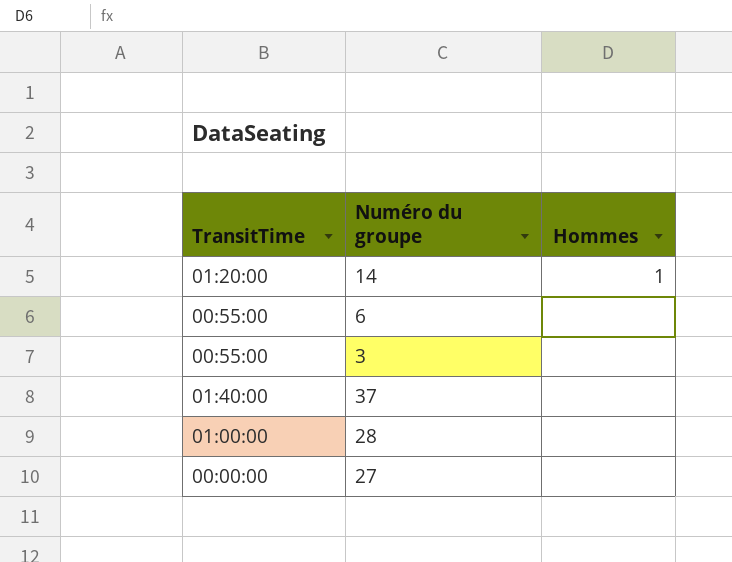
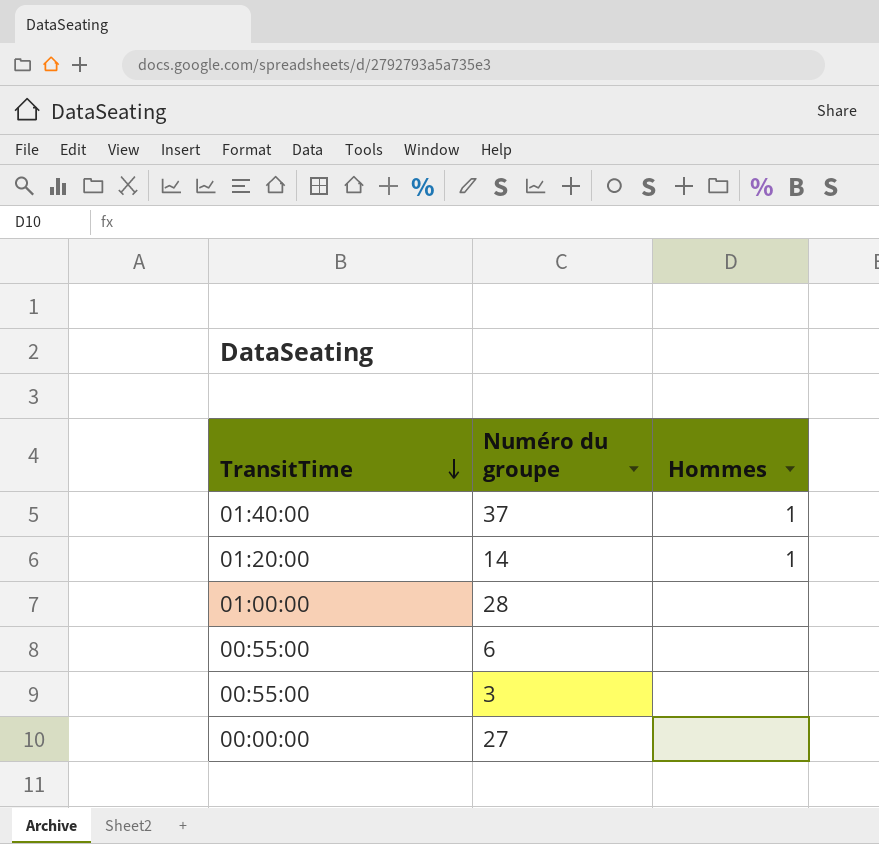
row order: none -> TransitTime descending
37 | Hommes: none -> 1

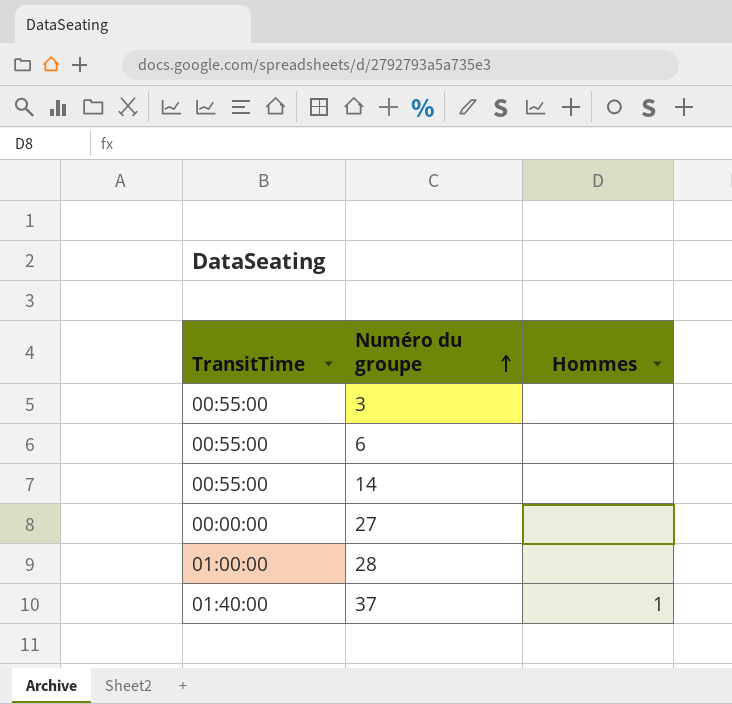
row order: TransitTime descending -> Numéro du groupe ascending
14 | TransitTime: 01:20:00 -> 00:55:00
14 | Hommes: 1 -> none

